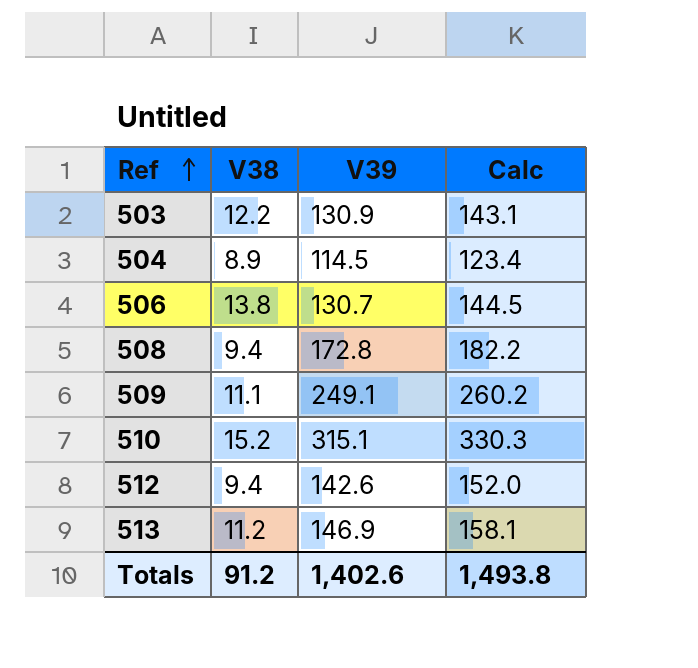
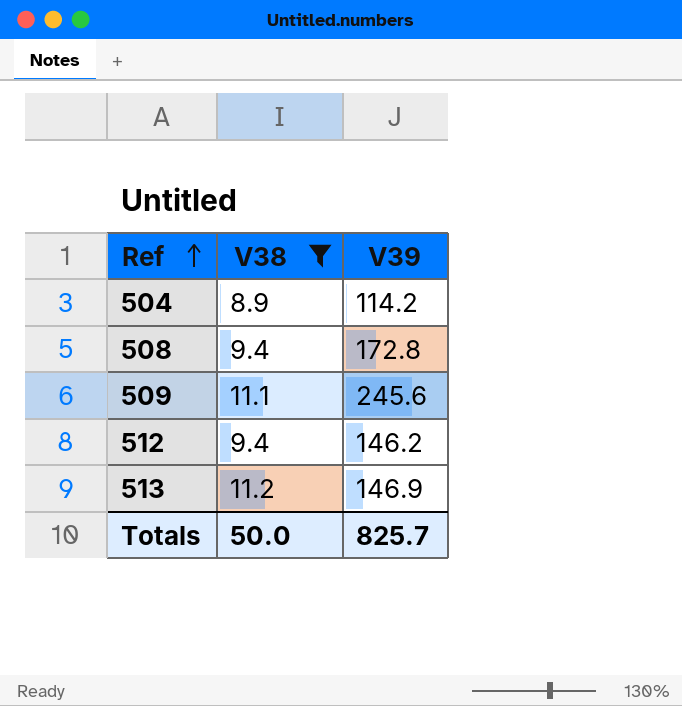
filter: none -> V38 <= 11.2
column Calc | formula: [V38] + [V39] -> none
504 | V39: 114.5 -> 114.2
509 | V39: 249.1 -> 245.6
512 | V39: 142.6 -> 146.2
Totals | V38: 91.2 -> 50.0
Totals | V39: 1,402.6 -> 825.7

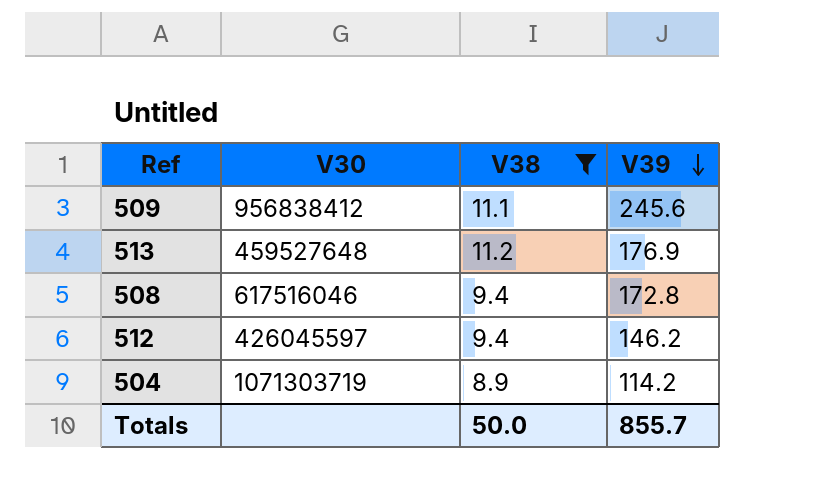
row order: Ref ascending -> V39 descending
column V30 | position: none -> 2
513 | V39: 146.9 -> 176.9
Totals | V39: 825.7 -> 855.7

